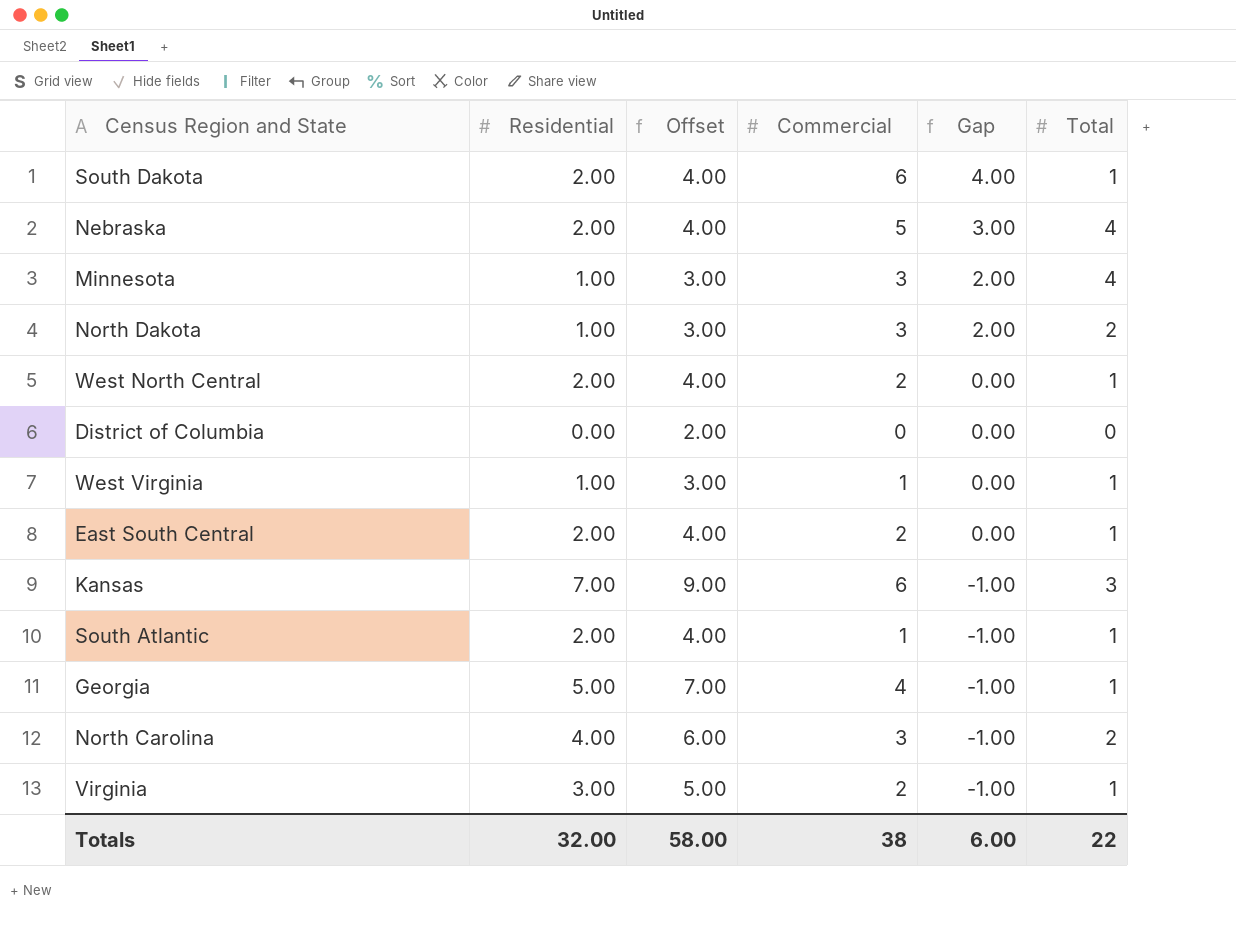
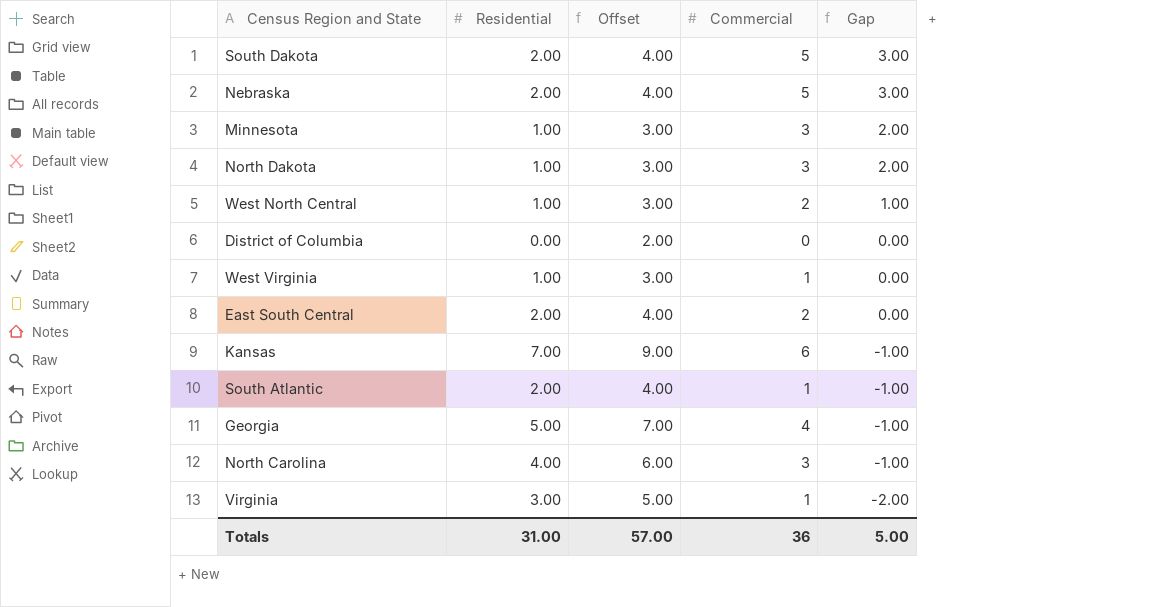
column Total | position: 6 -> none
South Dakota | Commercial: 6 -> 5
South Dakota | Gap: 4.00 -> 3.00
West North Central | Residential: 2.00 -> 1.00
West North Central | Offset: 4.00 -> 3.00
West North Central | Gap: 0.00 -> 1.00
Virginia | Commercial: 2 -> 1
Virginia | Gap: -1.00 -> -2.00
Totals | Residential: 32.00 -> 31.00
Totals | Offset: 58.00 -> 57.00
Totals | Commercial: 38 -> 36
Totals | Gap: 6.00 -> 5.00

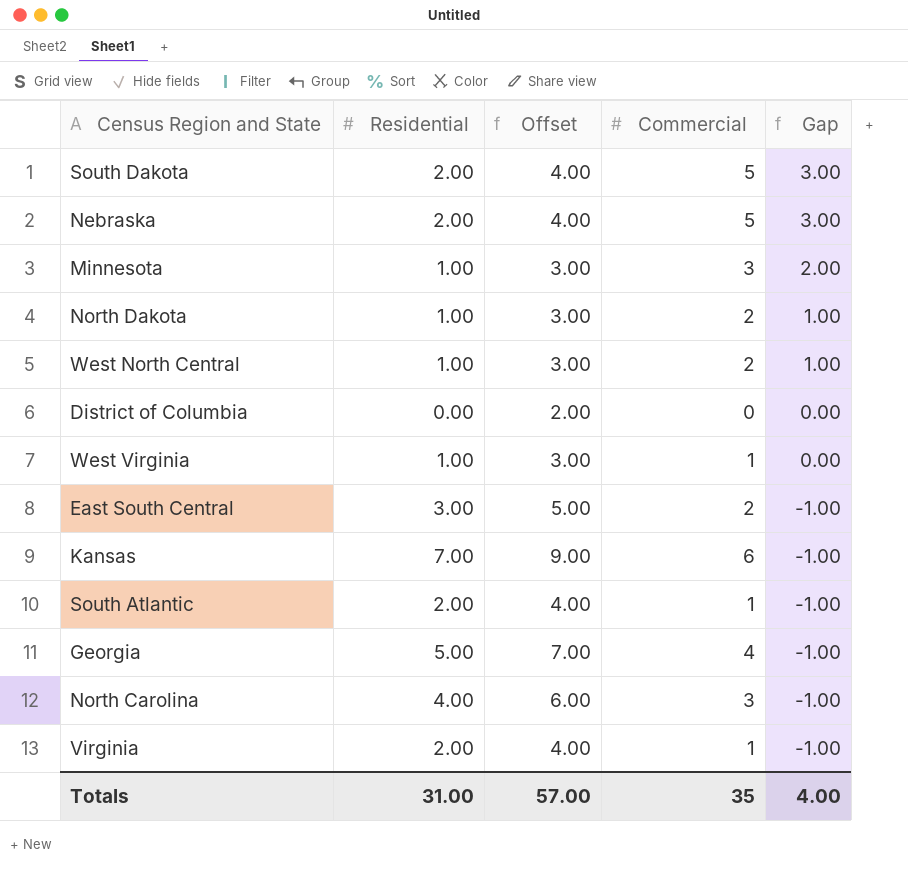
North Dakota | Commercial: 3 -> 2
North Dakota | Gap: 2.00 -> 1.00
East South Central | Residential: 2.00 -> 3.00
East South Central | Offset: 4.00 -> 5.00
East South Central | Gap: 0.00 -> -1.00
Virginia | Residential: 3.00 -> 2.00
Virginia | Offset: 5.00 -> 4.00
Virginia | Gap: -2.00 -> -1.00
Totals | Commercial: 36 -> 35
Totals | Gap: 5.00 -> 4.00

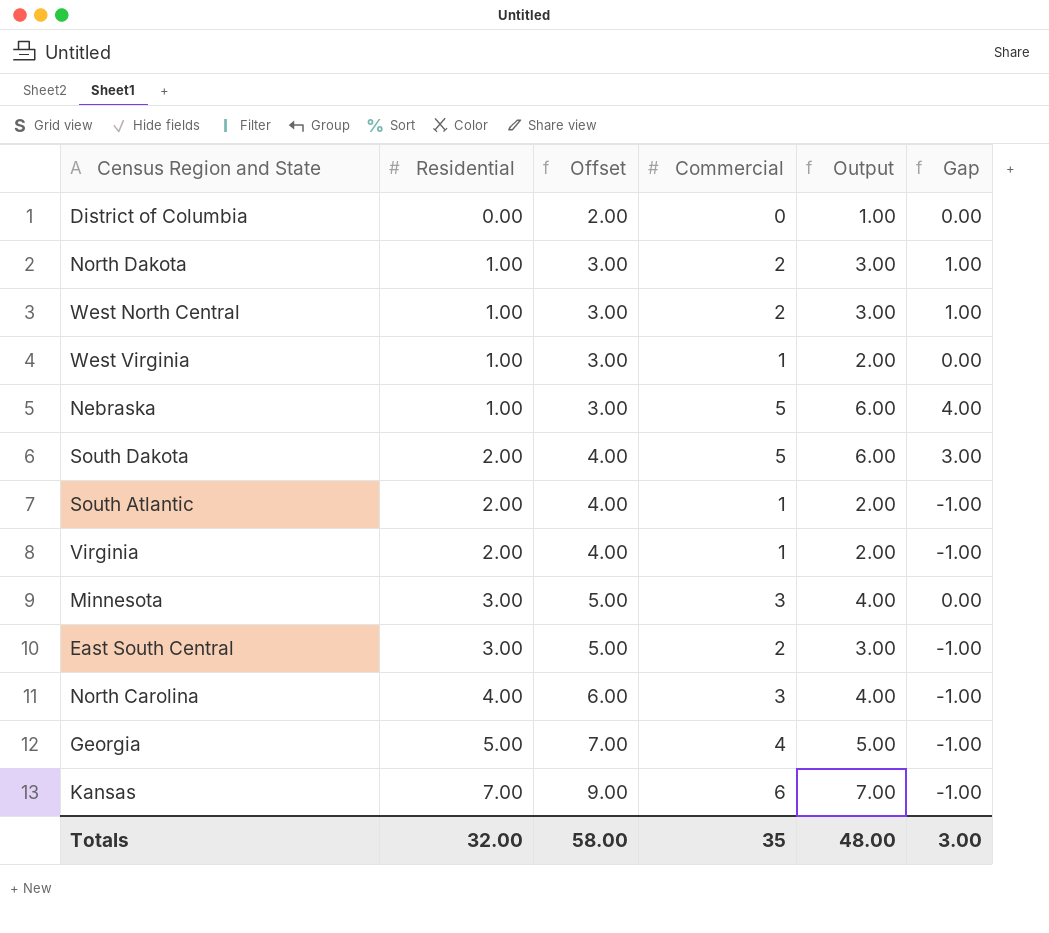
row order: Gap descending -> Residential ascending
column Output | formula: none -> [Commercial] + 1
Nebraska | Residential: 2.00 -> 1.00
Nebraska | Offset: 4.00 -> 3.00
Nebraska | Gap: 3.00 -> 4.00
Minnesota | Residential: 1.00 -> 3.00
Minnesota | Offset: 3.00 -> 5.00
Minnesota | Gap: 2.00 -> 0.00
Totals | Residential: 31.00 -> 32.00
Totals | Offset: 57.00 -> 58.00
Totals | Gap: 4.00 -> 3.00

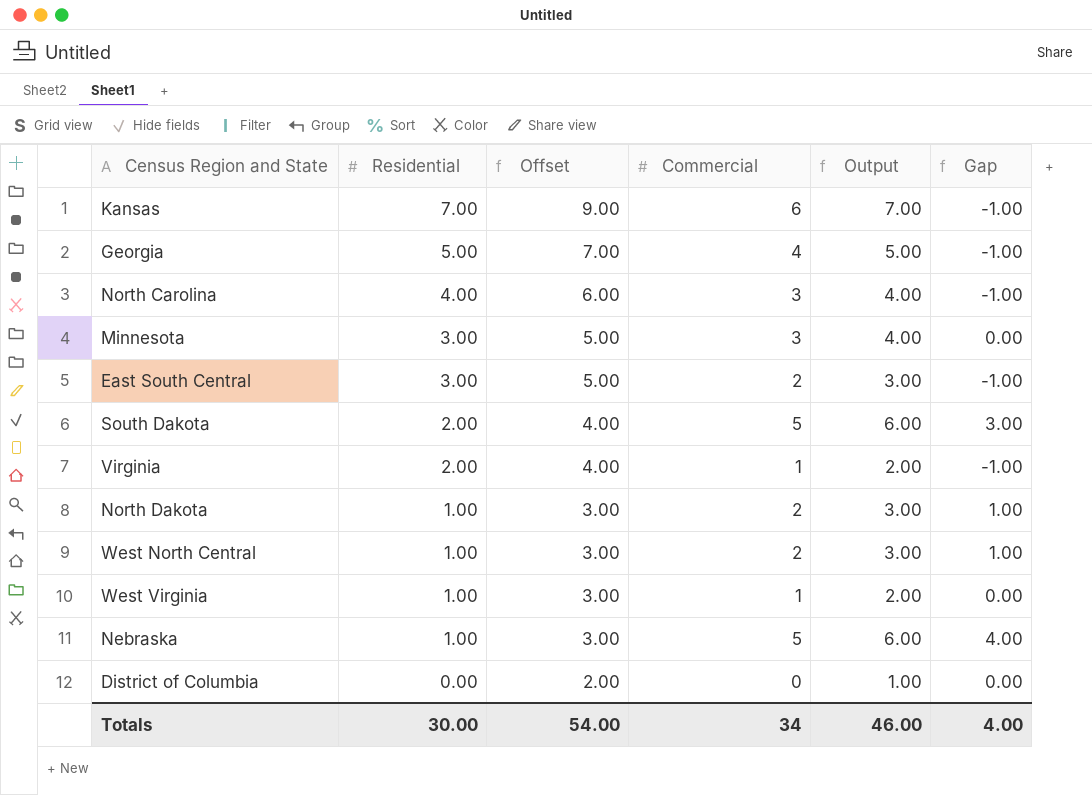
row order: Residential ascending -> Residential descending
row South Atlantic: 2.00 | 4.00 | 1 | 2.00 | -1.00 -> none
Totals | Residential: 32.00 -> 30.00
Totals | Offset: 58.00 -> 54.00
Totals | Commercial: 35 -> 34
Totals | Output: 48.00 -> 46.00
Totals | Gap: 3.00 -> 4.00

